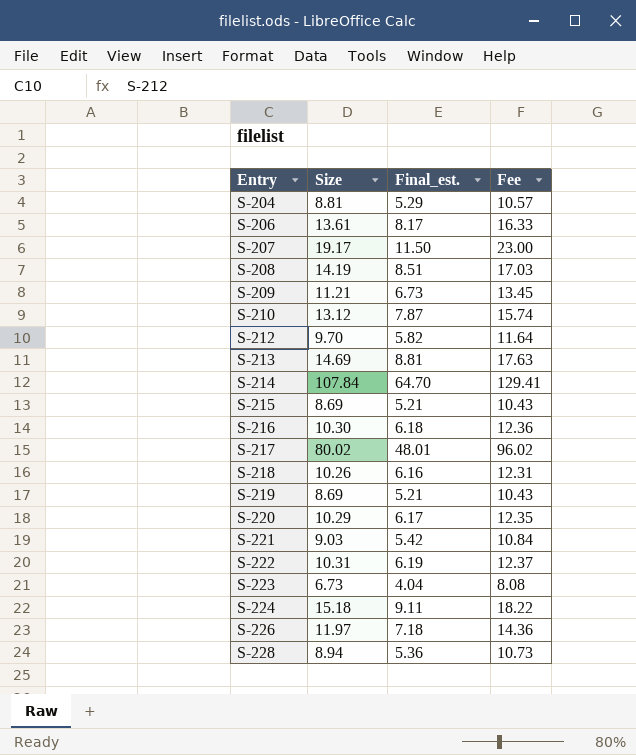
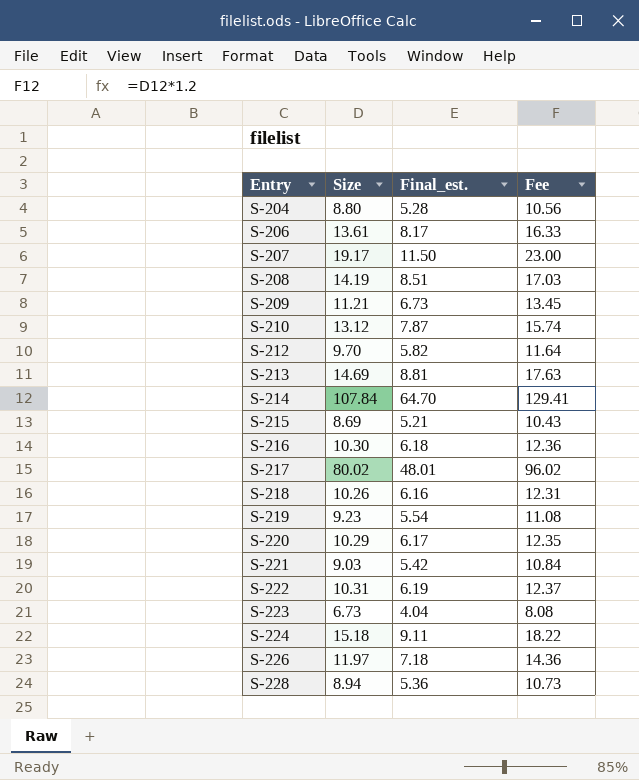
S-204 | Size: 8.81 -> 8.80
S-204 | Final_est.: 5.29 -> 5.28
S-204 | Fee: 10.57 -> 10.56
S-219 | Size: 8.69 -> 9.23
S-219 | Final_est.: 5.21 -> 5.54
S-219 | Fee: 10.43 -> 11.08

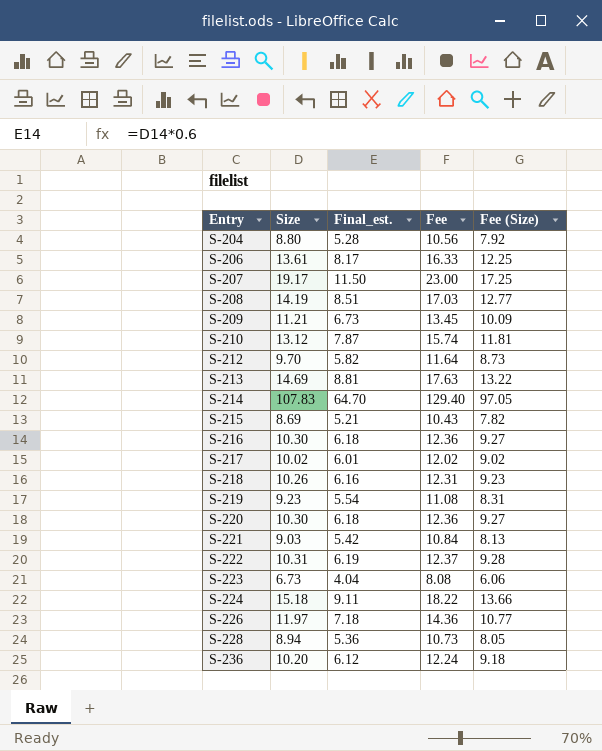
column Fee (Size) | formula: none -> [Size] * 0.9
S-214 | Size: 107.84 -> 107.83
S-214 | Fee: 129.41 -> 129.40
S-217 | Size: 80.02 -> 10.02
S-217 | Final_est.: 48.01 -> 6.01
S-217 | Fee: 96.02 -> 12.02
S-220 | Size: 10.29 -> 10.30
S-220 | Final_est.: 6.17 -> 6.18
S-220 | Fee: 12.35 -> 12.36
row S-236: none -> 10.20 | 6.12 | 12.24 | 9.18

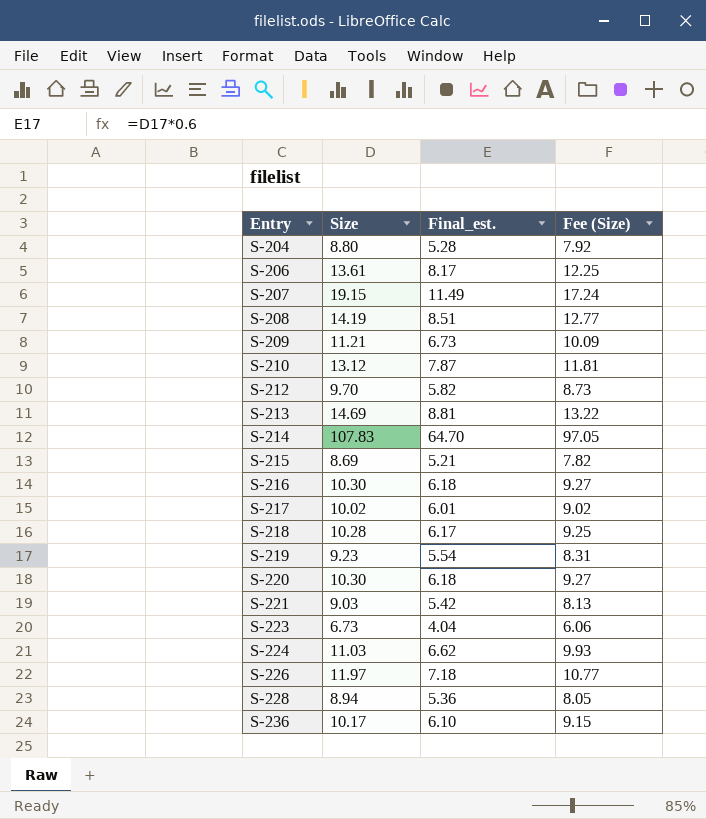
column Fee | formula: [Size] * 1.2 -> none
row S-222: 10.31 | 6.19 | 12.37 | 9.28 -> none
S-207 | Size: 19.17 -> 19.15
S-207 | Final_est.: 11.50 -> 11.49
S-207 | Fee (Size): 17.25 -> 17.24
S-218 | Size: 10.26 -> 10.28
S-218 | Final_est.: 6.16 -> 6.17
S-218 | Fee (Size): 9.23 -> 9.25
S-224 | Size: 15.18 -> 11.03
S-224 | Final_est.: 9.11 -> 6.62
S-224 | Fee (Size): 13.66 -> 9.93
S-236 | Size: 10.20 -> 10.17
S-236 | Final_est.: 6.12 -> 6.10
S-236 | Fee (Size): 9.18 -> 9.15

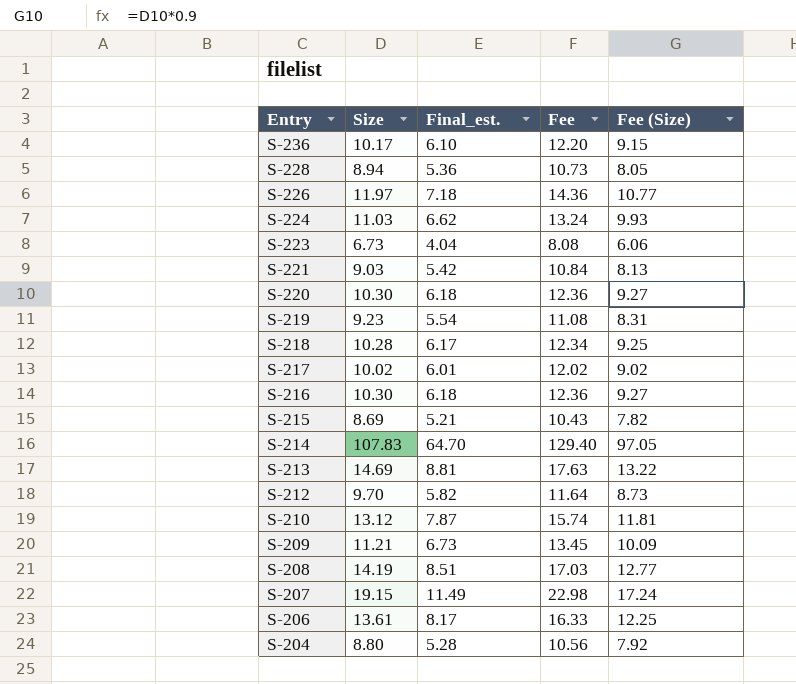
row order: Entry ascending -> Entry descending
column Fee | formula: none -> [Size] * 1.2

